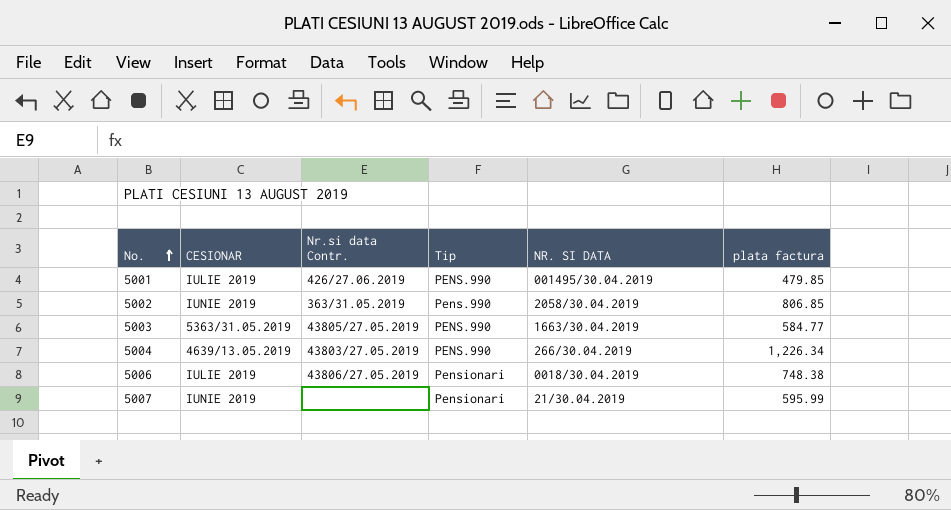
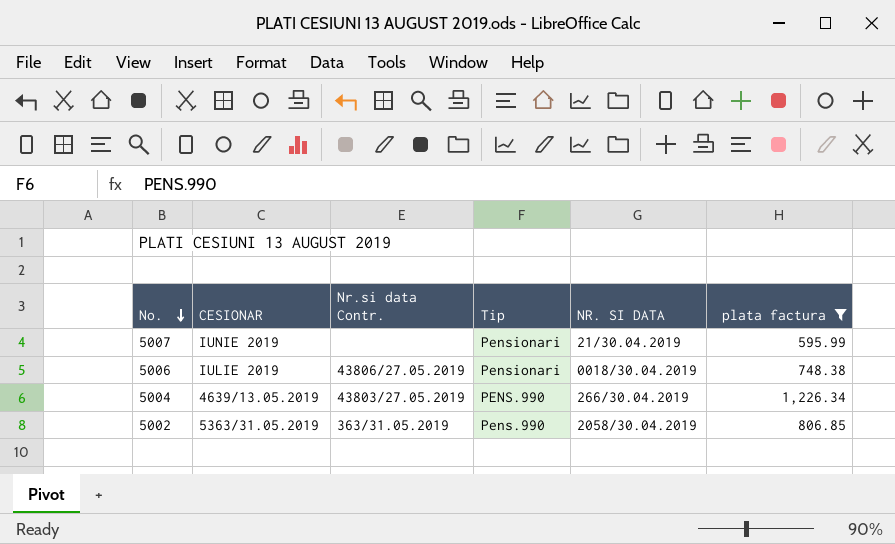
filter: none -> plata factura >= 595.99
row order: No. ascending -> No. descending
5002 | CESIONAR: IUNIE 2019 -> 5363/31.05.2019

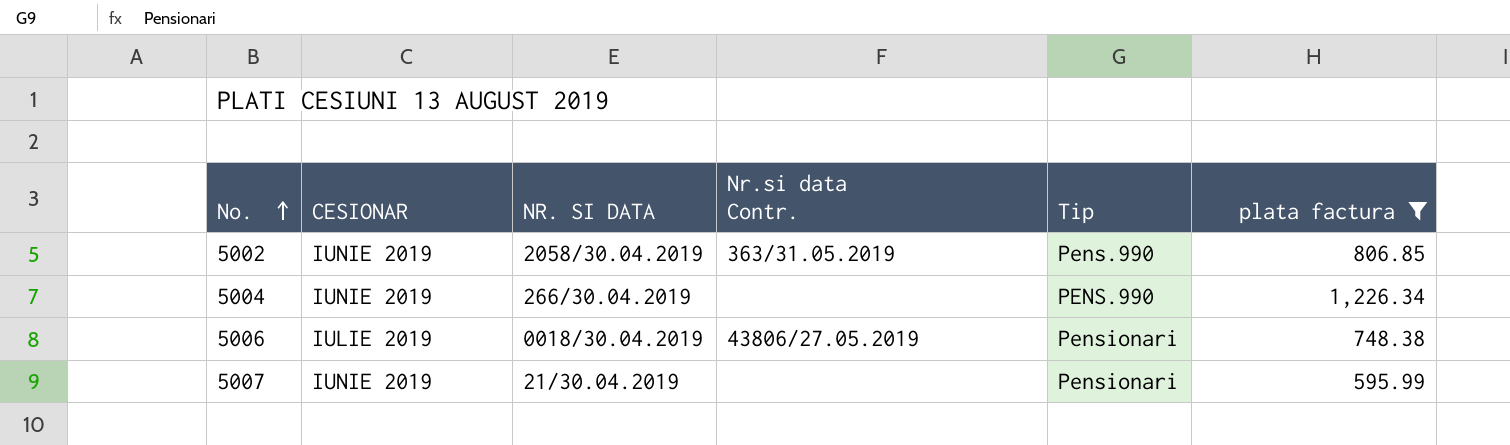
row order: No. descending -> No. ascending
column NR. SI DATA | position: 5 -> 3
5002 | CESIONAR: 5363/31.05.2019 -> IUNIE 2019
5004 | CESIONAR: 4639/13.05.2019 -> IUNIE 2019
5004 | Nr.si data Contr.: 43803/27.05.2019 -> none

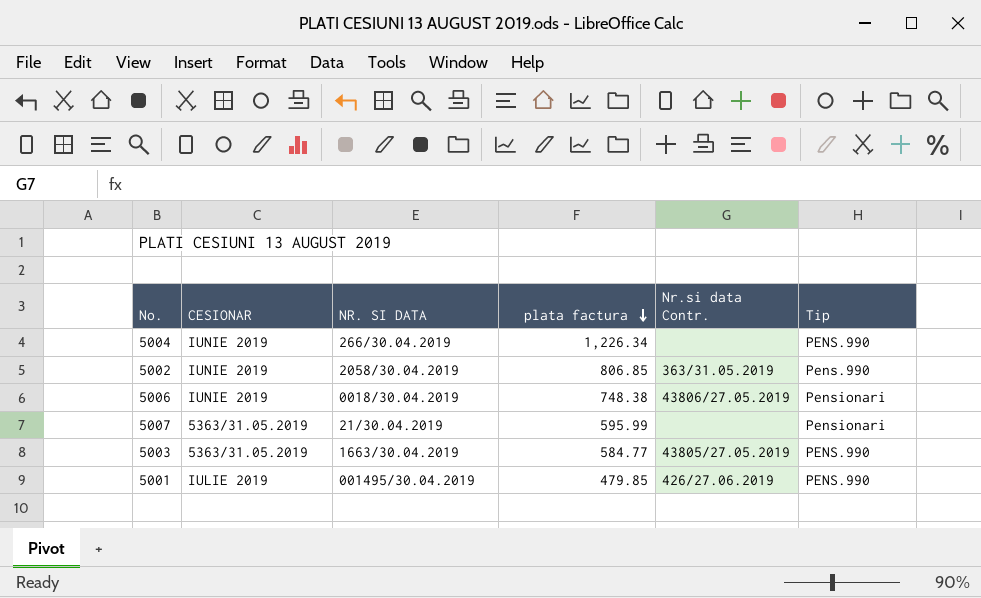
filter: plata factura >= 595.99 -> none
row order: No. ascending -> plata factura descending
column plata factura | position: 6 -> 4
5006 | CESIONAR: IULIE 2019 -> IUNIE 2019
5007 | CESIONAR: IUNIE 2019 -> 5363/31.05.2019

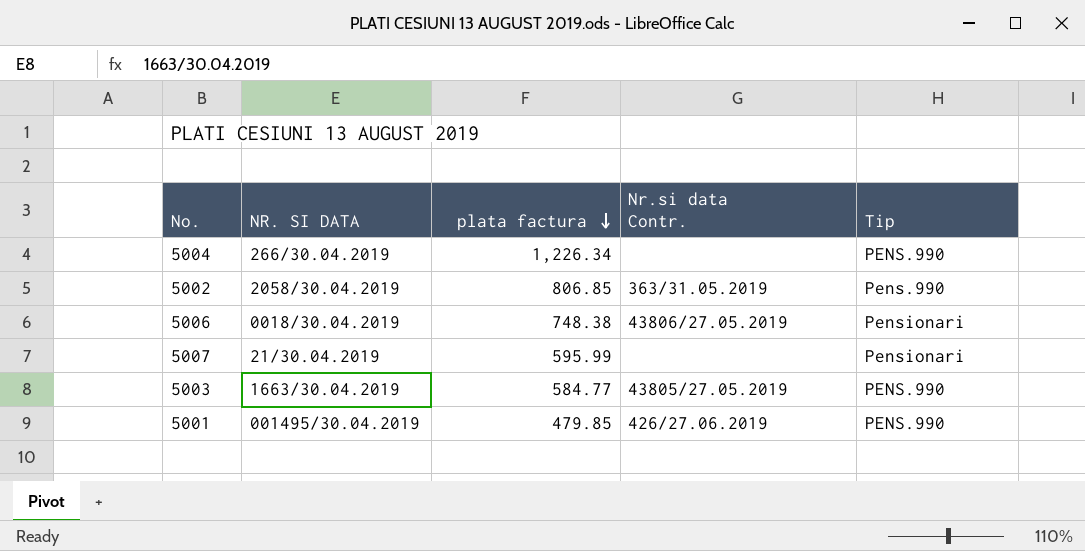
column CESIONAR | position: 2 -> none

